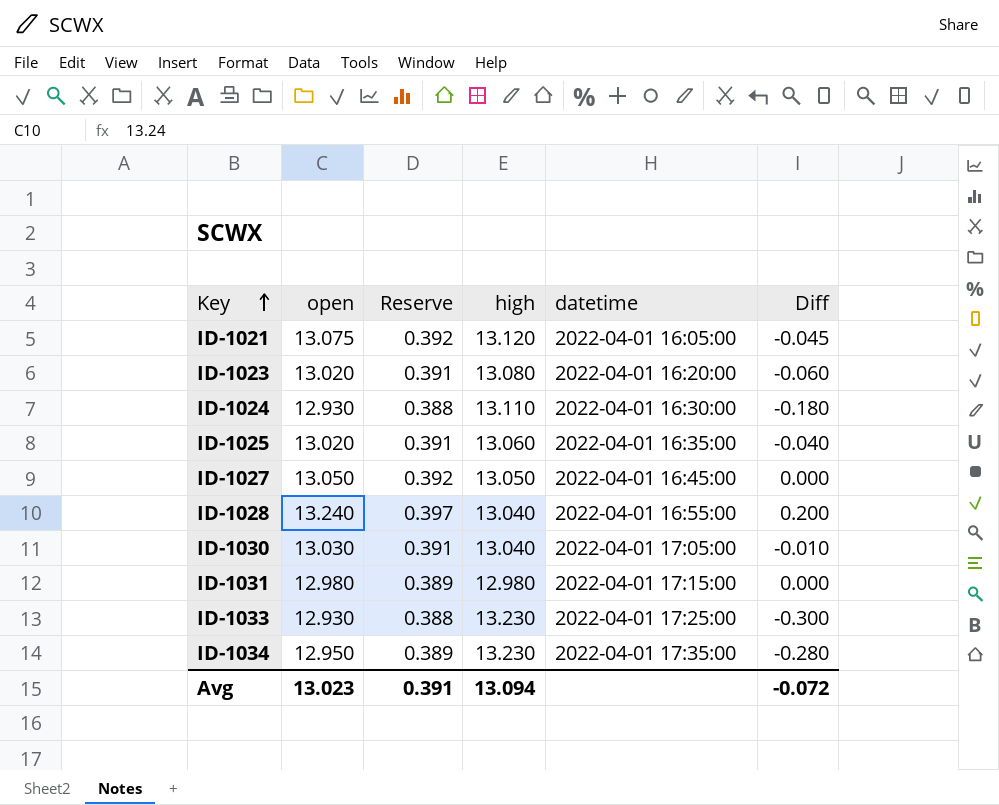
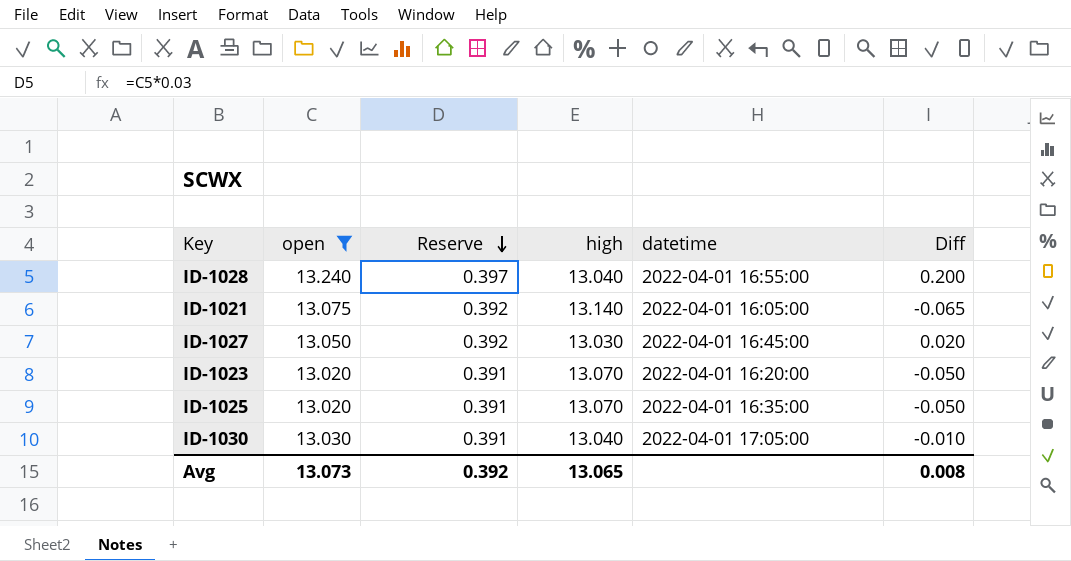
filter: none -> open >= 13.020
row order: Key ascending -> Reserve descending
ID-1021 | high: 13.120 -> 13.140
ID-1021 | Diff: -0.045 -> -0.065
ID-1027 | high: 13.050 -> 13.030
ID-1027 | Diff: 0.000 -> 0.020
ID-1023 | high: 13.080 -> 13.070
ID-1023 | Diff: -0.060 -> -0.050
ID-1025 | high: 13.060 -> 13.070
ID-1025 | Diff: -0.040 -> -0.050
Avg | open: 13.023 -> 13.073
Avg | Reserve: 0.391 -> 0.392
Avg | high: 13.094 -> 13.065
Avg | Diff: -0.072 -> 0.008

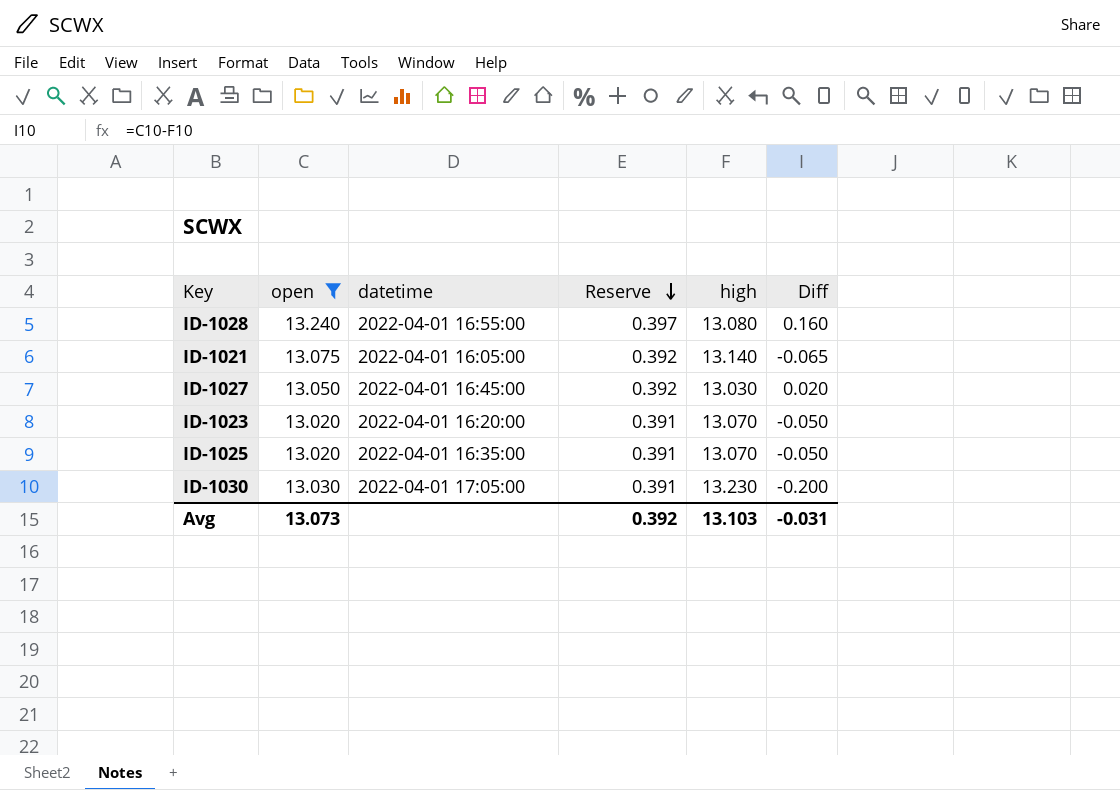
column datetime | position: 5 -> 3
ID-1028 | high: 13.040 -> 13.080
ID-1028 | Diff: 0.200 -> 0.160
ID-1030 | high: 13.040 -> 13.230
ID-1030 | Diff: -0.010 -> -0.200
Avg | high: 13.065 -> 13.103
Avg | Diff: 0.008 -> -0.031

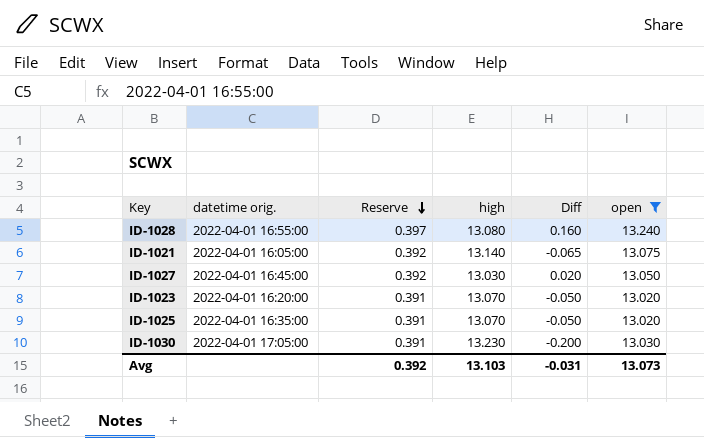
column name: datetime -> datetime orig.
column open | position: 2 -> 6

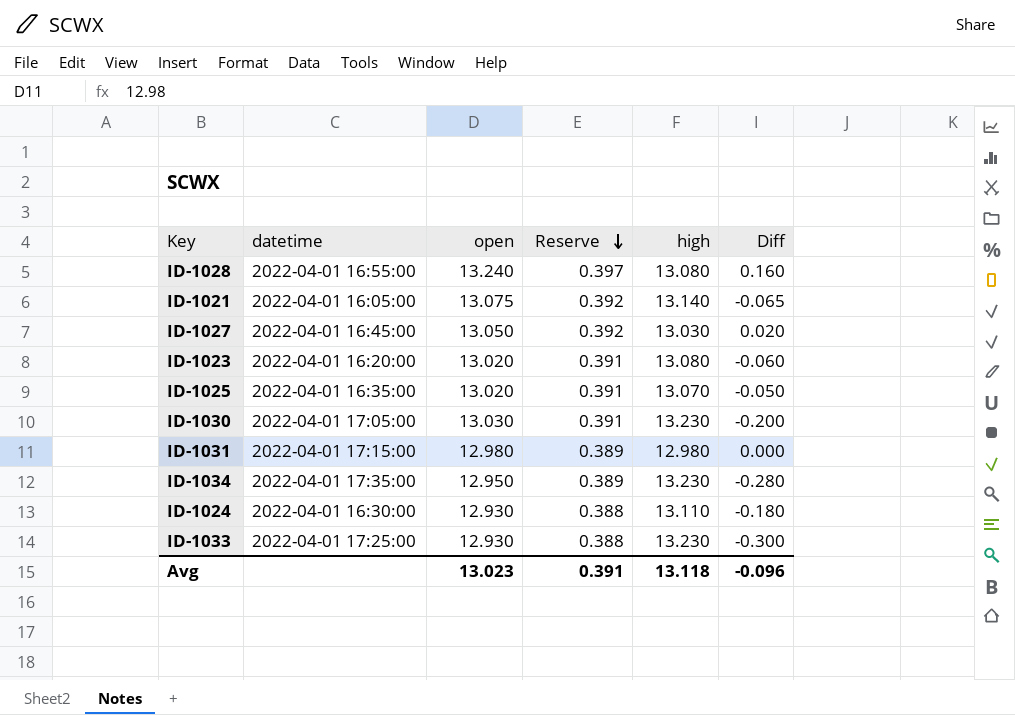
filter: open >= 13.020 -> none
column name: datetime orig. -> datetime
column open | position: 6 -> 3
ID-1023 | high: 13.070 -> 13.080
ID-1023 | Diff: -0.050 -> -0.060
Avg | open: 13.073 -> 13.023
Avg | Reserve: 0.392 -> 0.391
Avg | high: 13.103 -> 13.118
Avg | Diff: -0.031 -> -0.096

